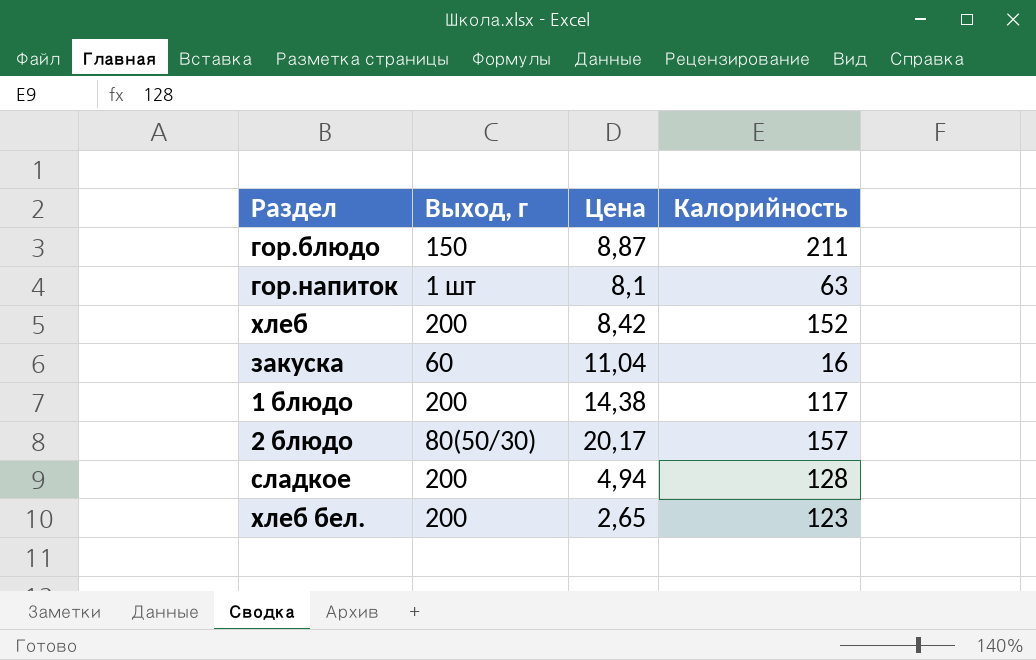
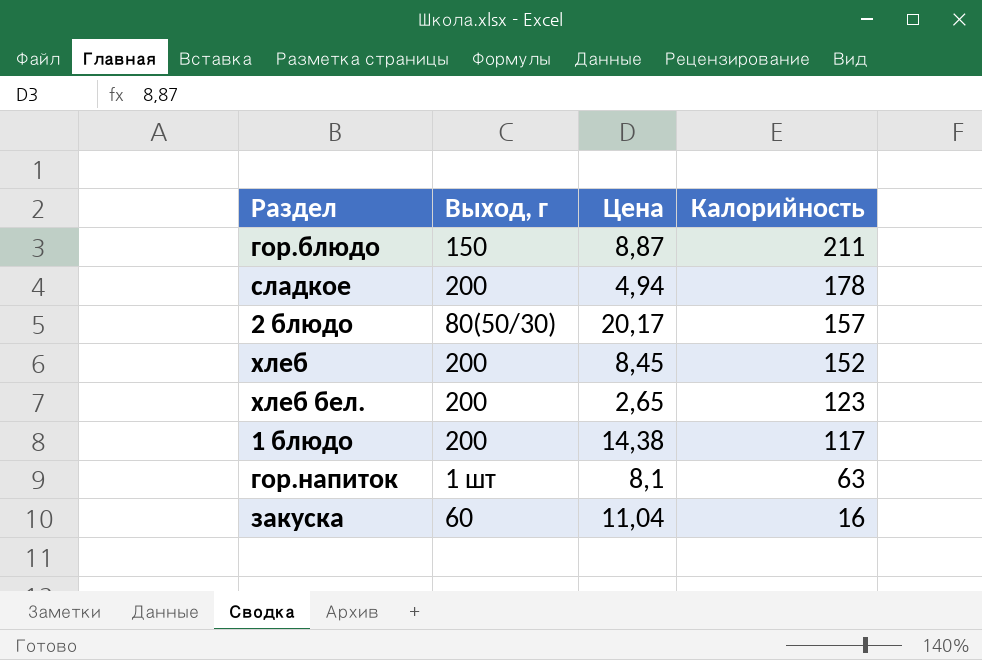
row order: none -> Калорийность descending
сладкое | Калорийность: 128 -> 178
хлеб | Цена: 8,42 -> 8,45

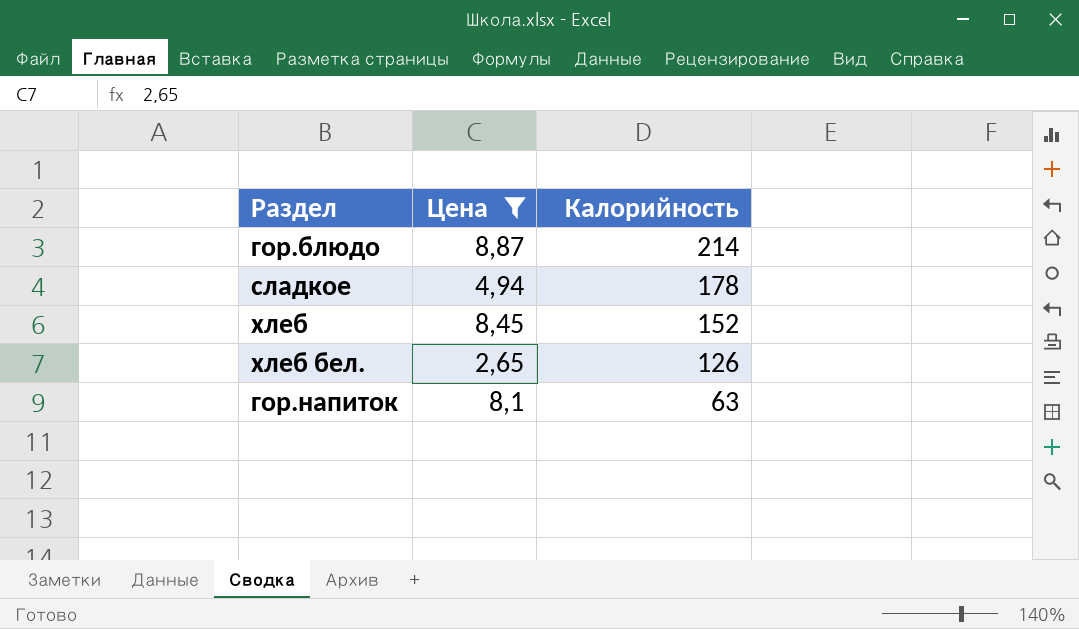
filter: none -> Цена <= 8,87
column Выход, г | position: 2 -> none
гор.блюдо | Калорийность: 211 -> 214
хлеб бел. | Калорийность: 123 -> 126

